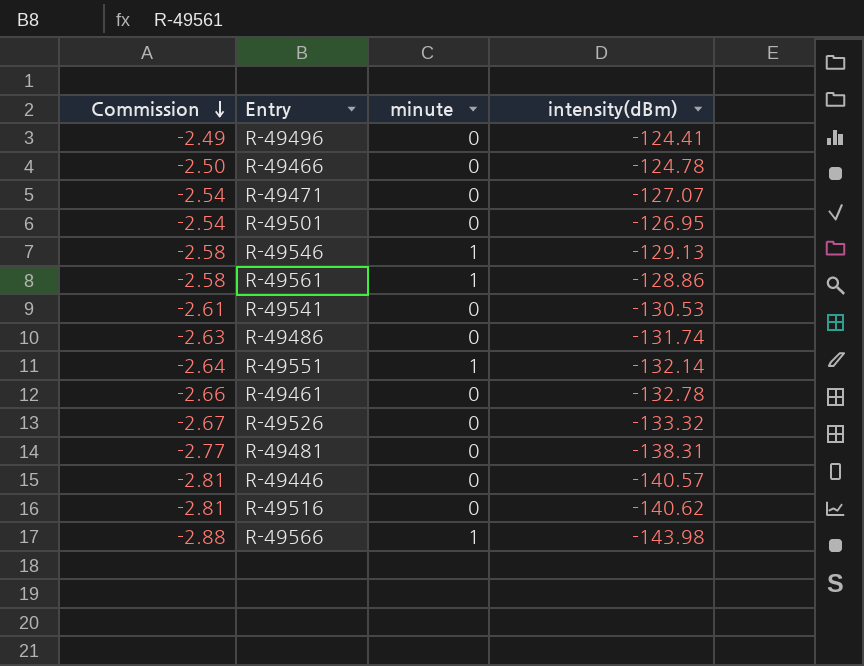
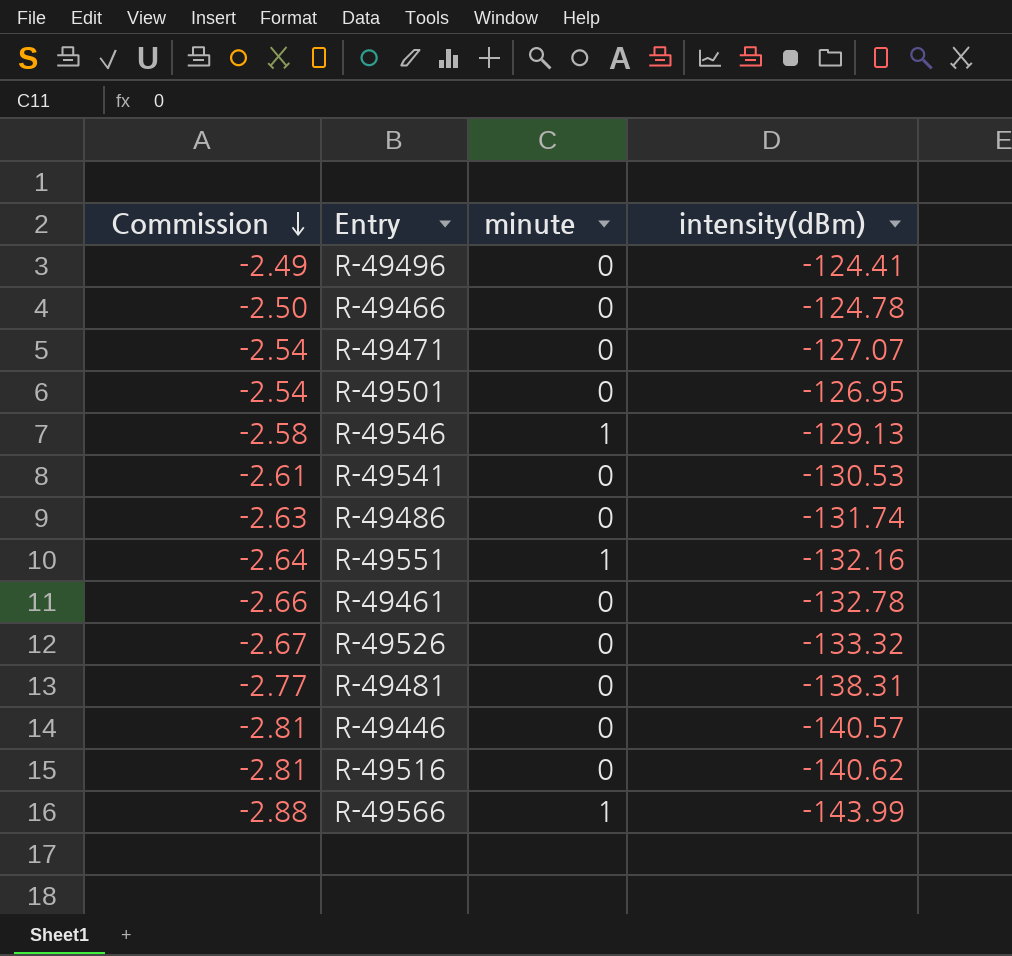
row R-49561: -2.58 | 1 | -128.86 -> none
R-49551 | intensity(dBm): -132.14 -> -132.16
R-49566 | intensity(dBm): -143.98 -> -143.99

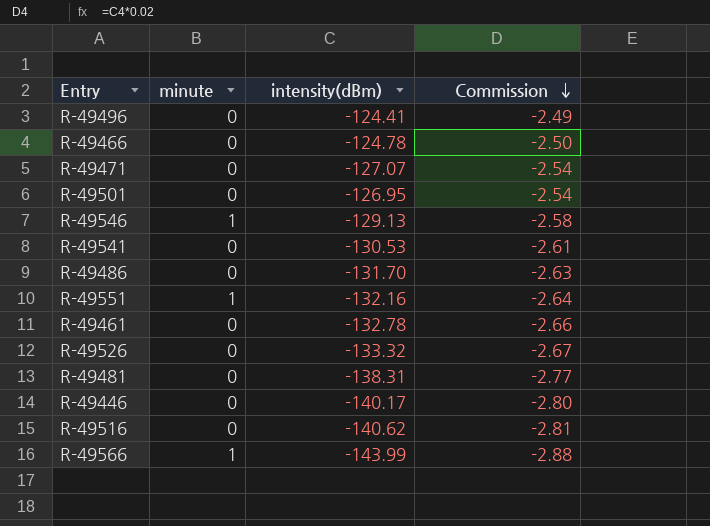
column Commission | position: 1 -> 4
R-49486 | intensity(dBm): -131.74 -> -131.70
R-49446 | intensity(dBm): -140.57 -> -140.17
R-49446 | Commission: -2.81 -> -2.80

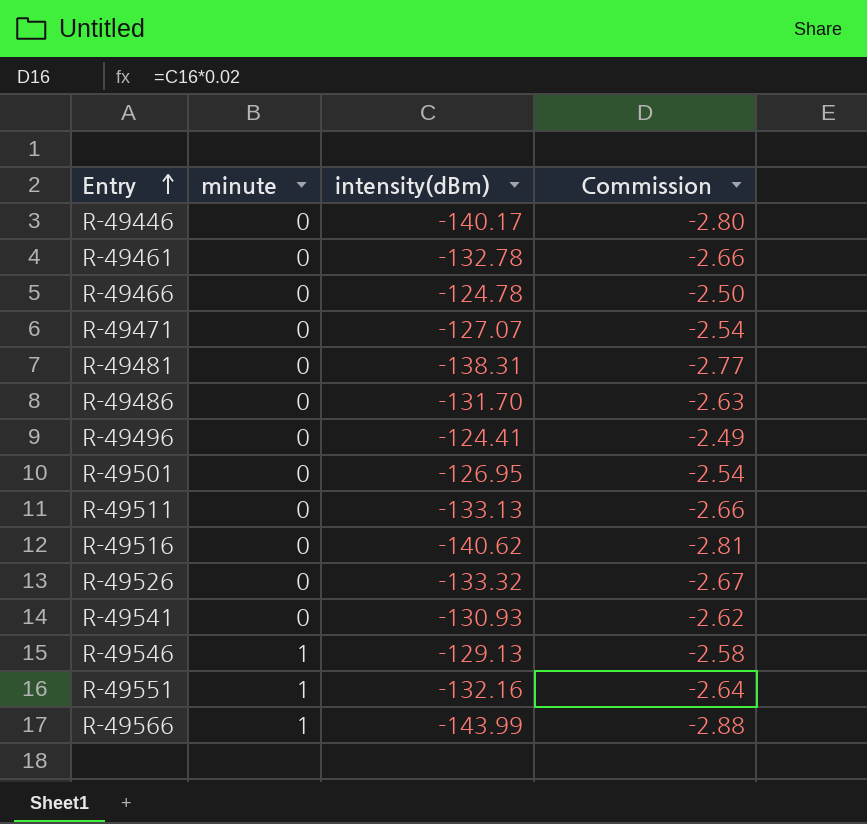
row order: Commission descending -> Entry ascending
row R-49511: none -> 0 | -133.13 | -2.66
R-49541 | intensity(dBm): -130.53 -> -130.93
R-49541 | Commission: -2.61 -> -2.62

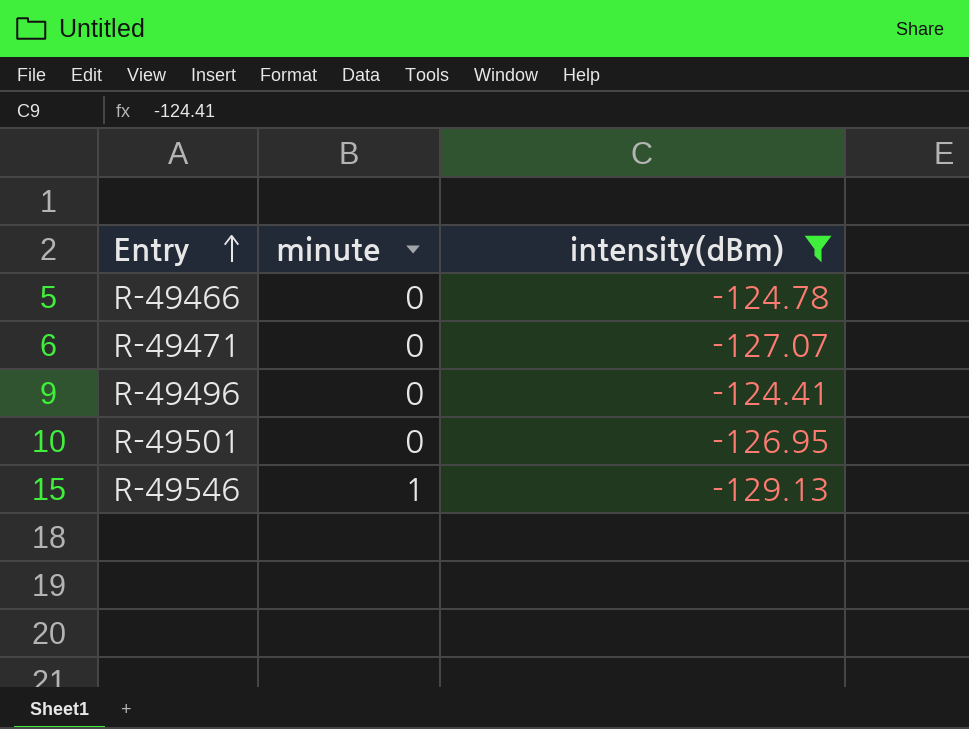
filter: none -> intensity(dBm) >= -129.13
column Commission | formula: [intensity(dBm)] * 0.02 -> none

